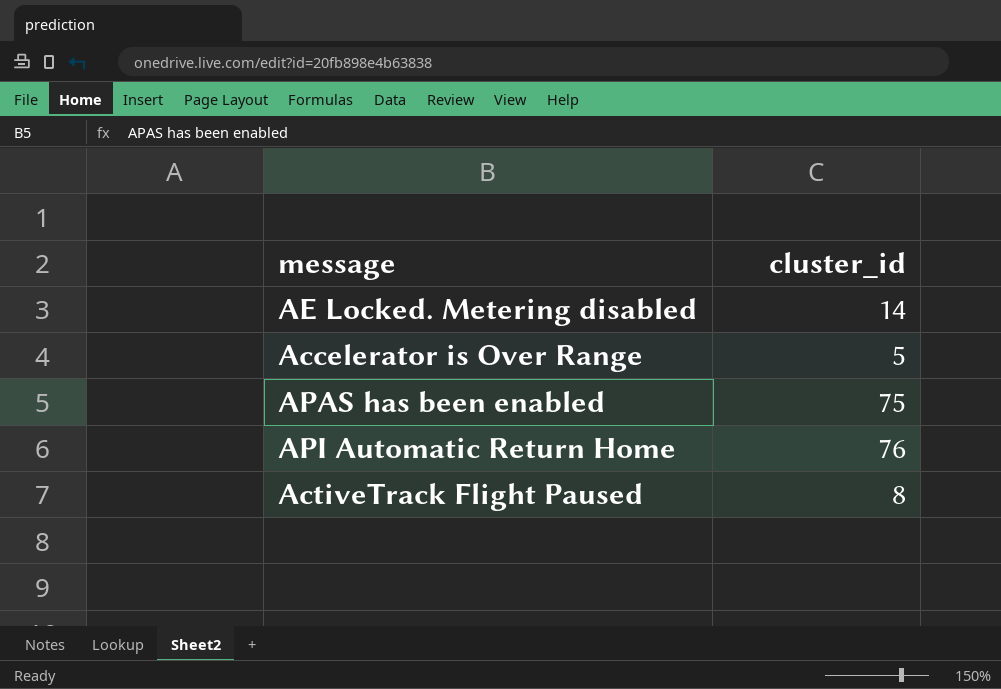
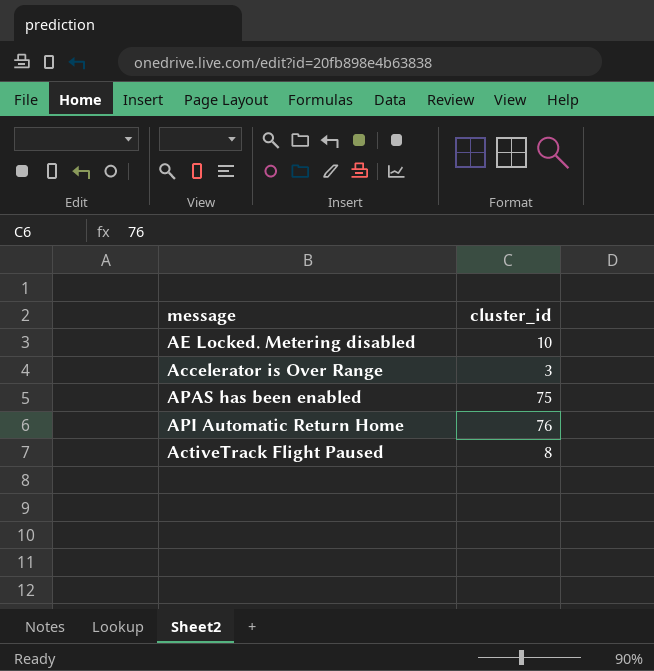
AE Locked. Metering disabled | cluster_id: 14 -> 10
Accelerator is Over Range | cluster_id: 5 -> 3

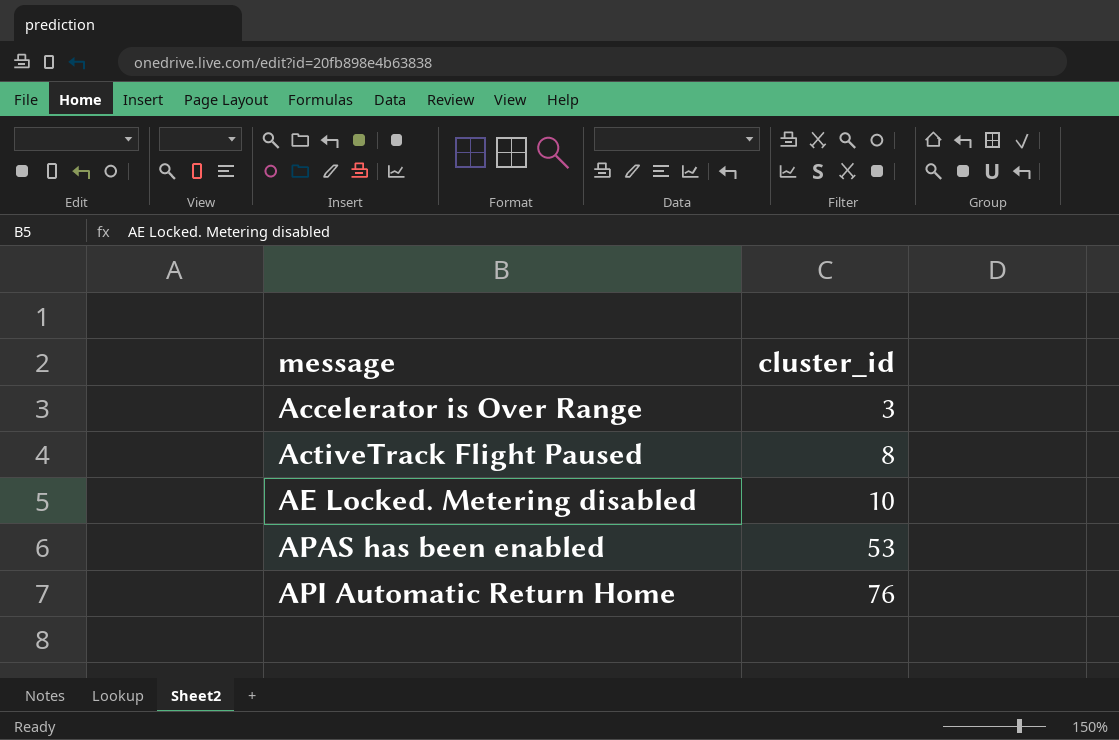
row order: none -> message ascending
APAS has been enabled | cluster_id: 75 -> 53

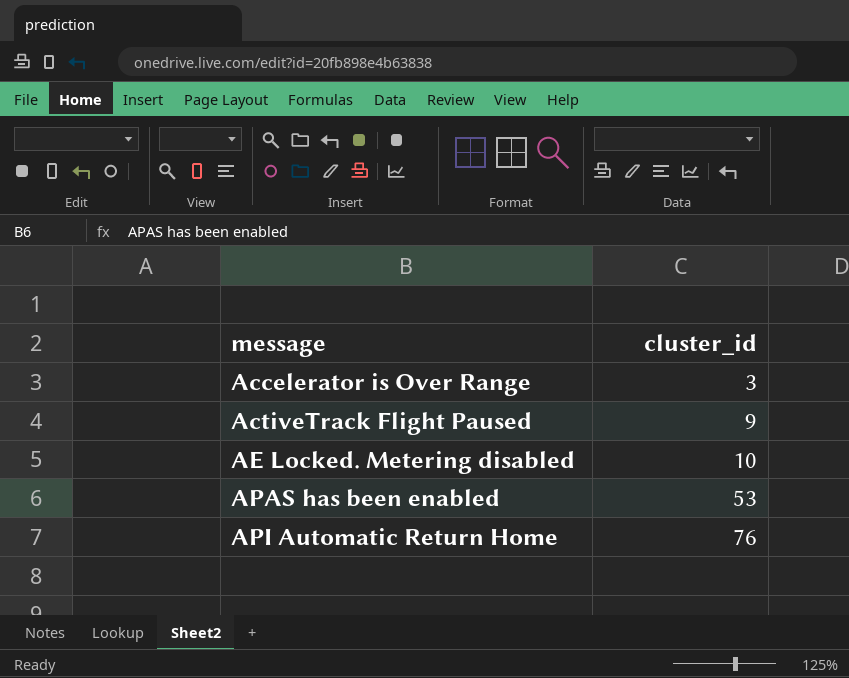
ActiveTrack Flight Paused | cluster_id: 8 -> 9

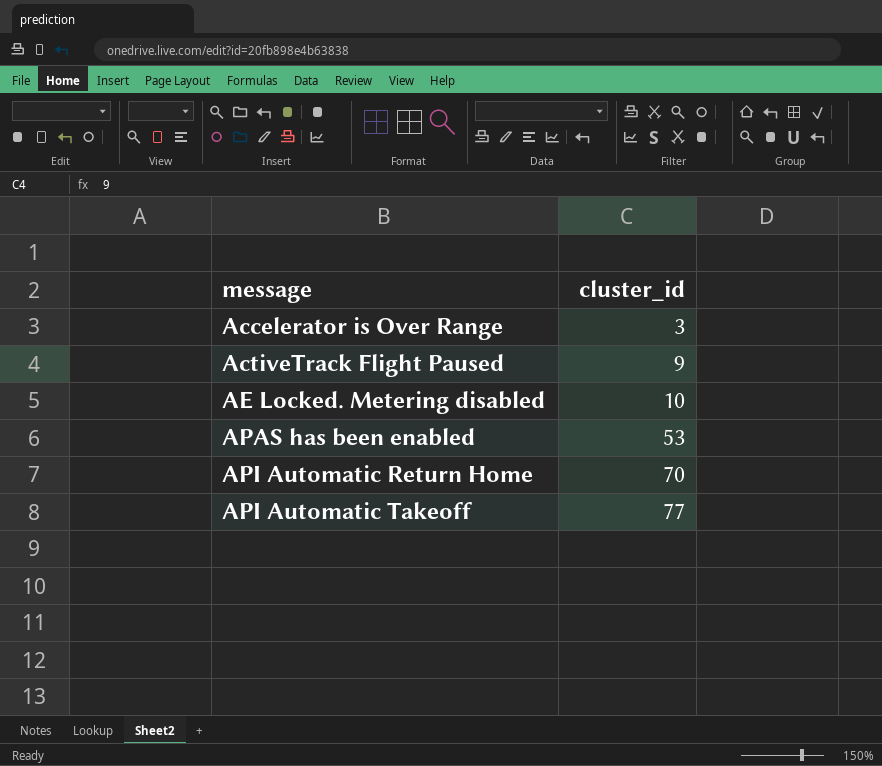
API Automatic Return Home | cluster_id: 76 -> 70
row API Automatic Takeoff: none -> 77

